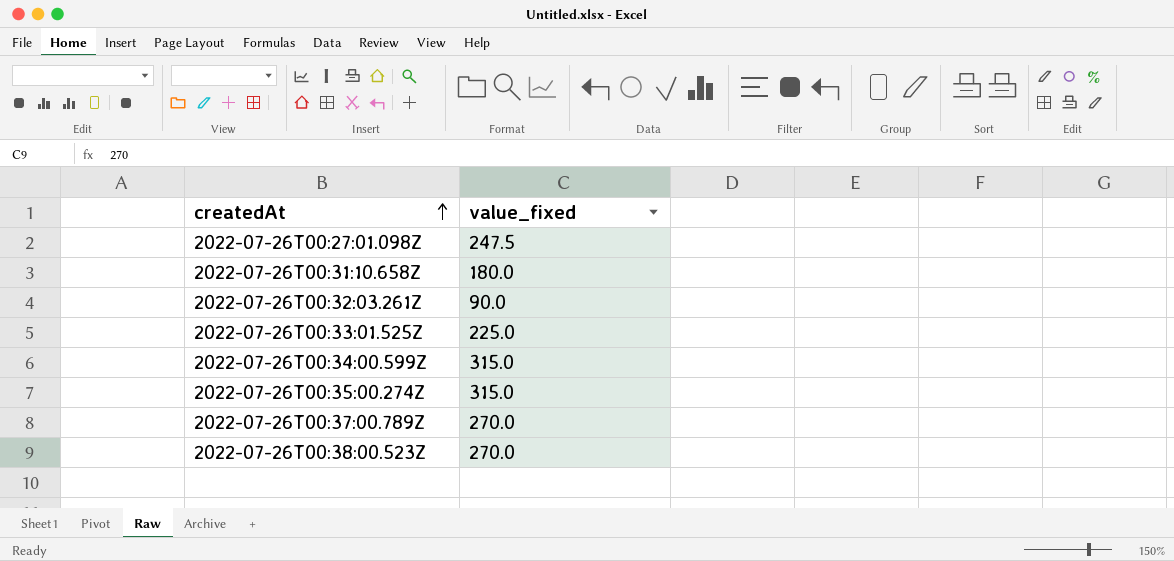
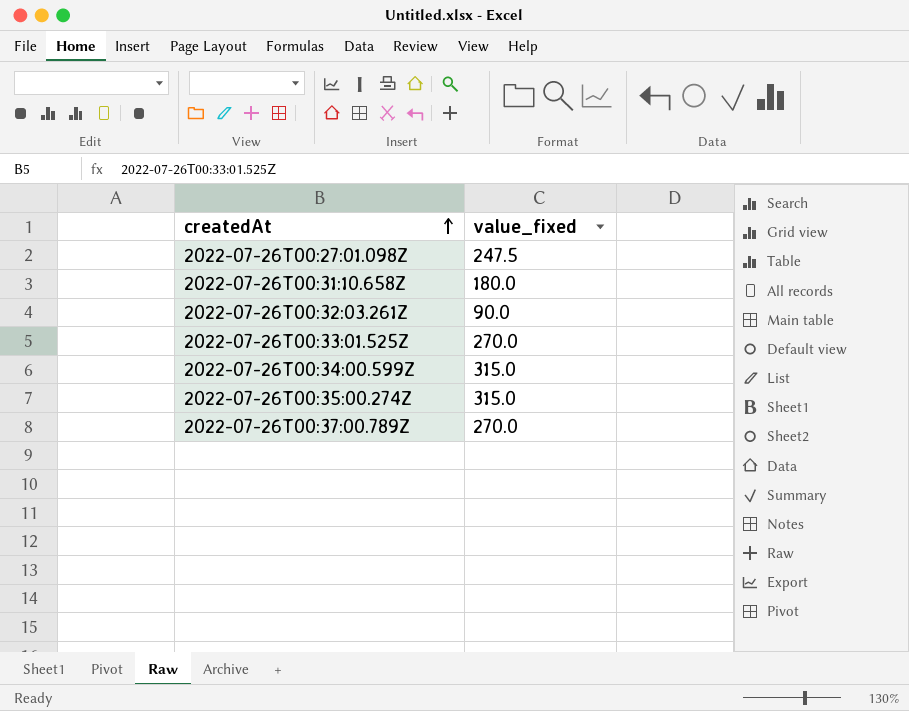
row 2022-07-26T00:38:00.523Z: 270.0 -> none
2022-07-26T00:33:01.525Z | value_fixed: 225.0 -> 270.0

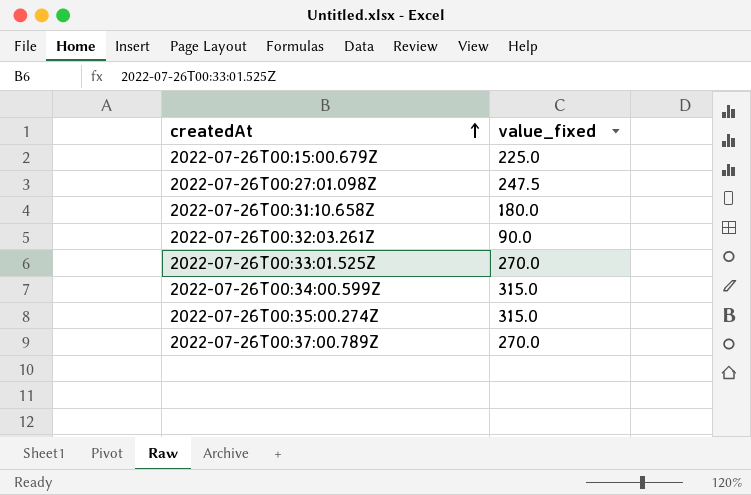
row 2022-07-26T00:15:00.679Z: none -> 225.0

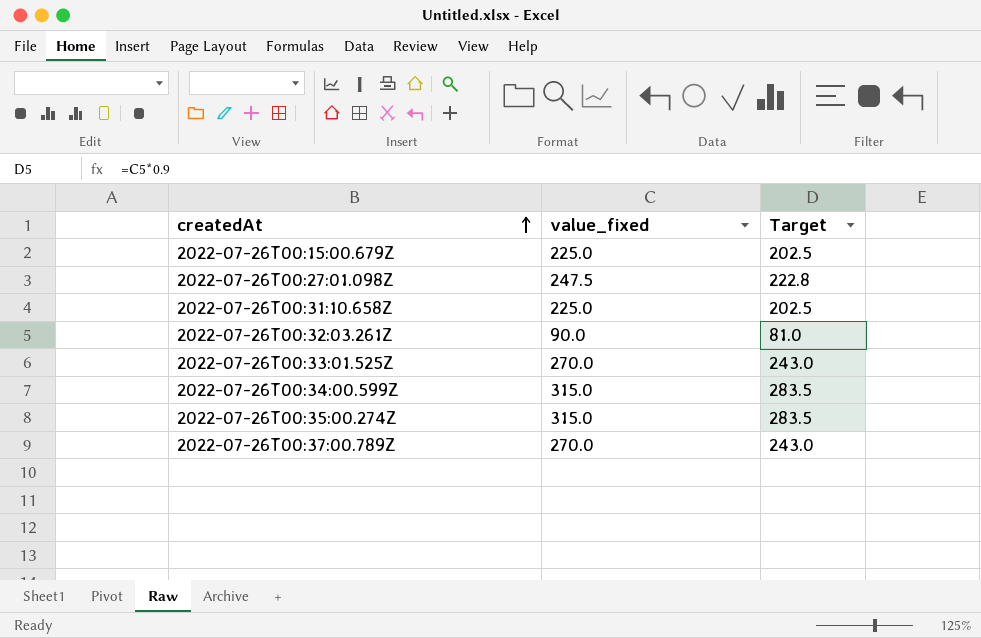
column Target | formula: none -> [value_fixed] * 0.9
2022-07-26T00:31:10.658Z | value_fixed: 180.0 -> 225.0

